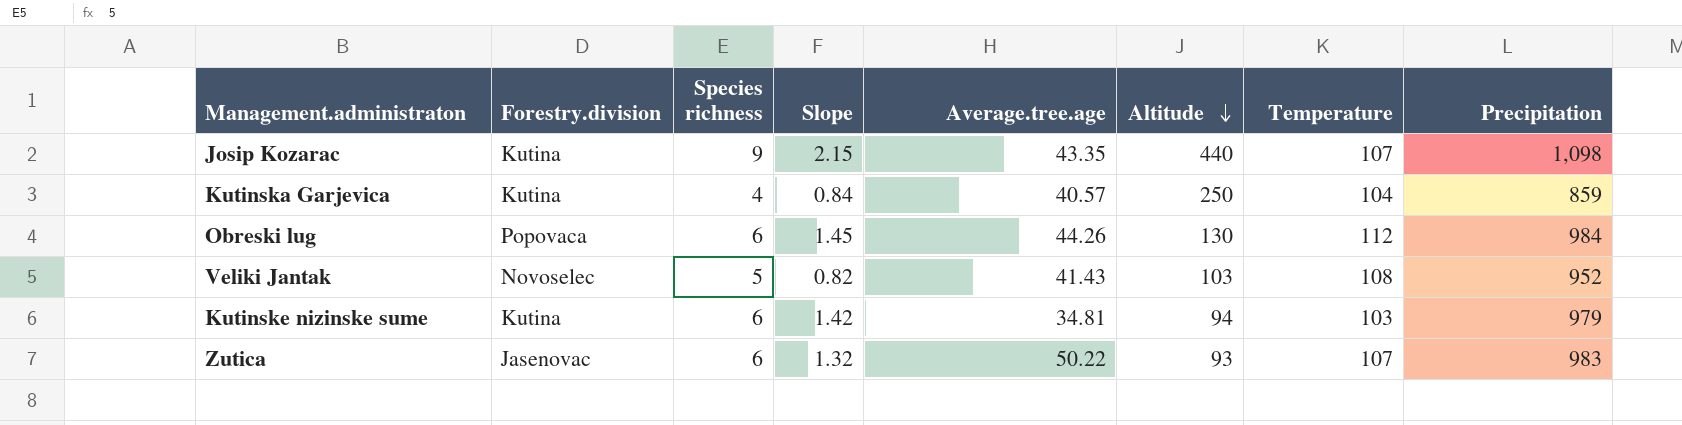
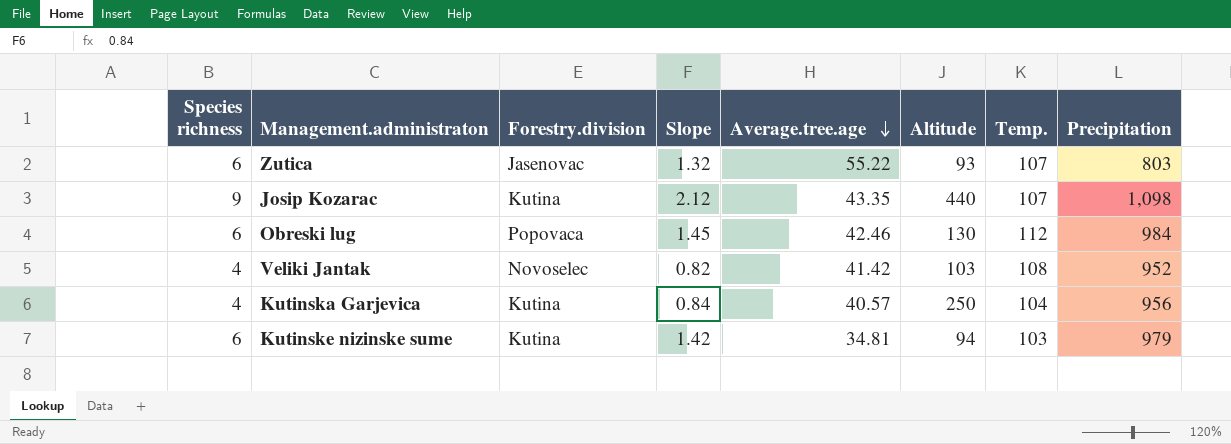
row order: Altitude descending -> Average.tree.age descending
column Species richness | position: 3 -> 1
column name: Temperature -> Temp.
Zutica | Average.tree.age: 50.22 -> 55.22
Zutica | Precipitation: 983 -> 803
Josip Kozarac | Slope: 2.15 -> 2.12
Obreski lug | Average.tree.age: 44.26 -> 42.46
Veliki Jantak | Species richness: 5 -> 4
Veliki Jantak | Average.tree.age: 41.43 -> 41.42
Kutinska Garjevica | Precipitation: 859 -> 956

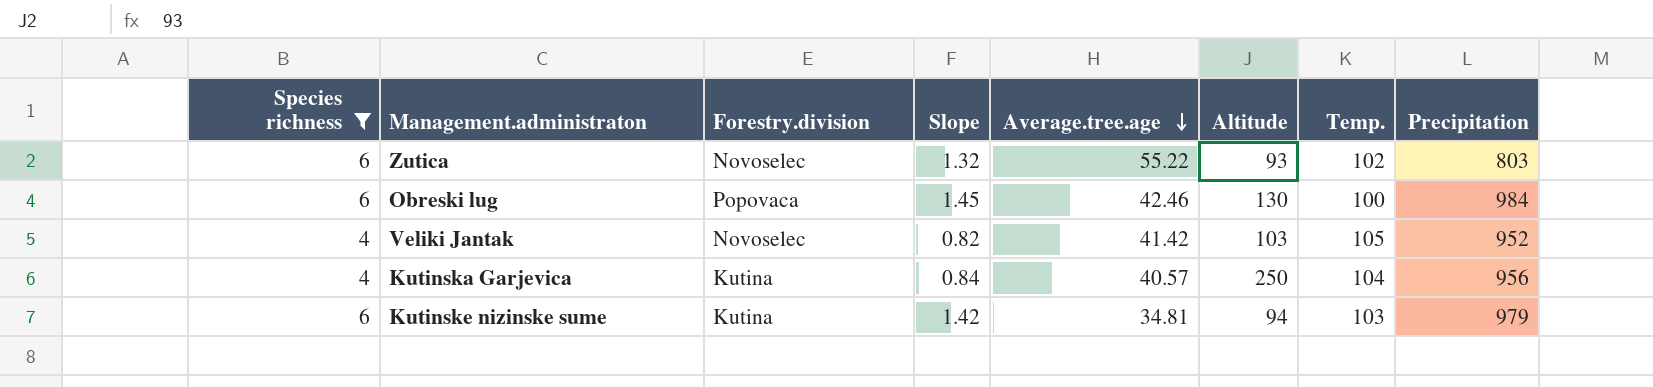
filter: none -> Species richness != 9
Zutica | Forestry.division: Jasenovac -> Novoselec
Zutica | Temp.: 107 -> 102
Obreski lug | Temp.: 112 -> 100
Veliki Jantak | Temp.: 108 -> 105

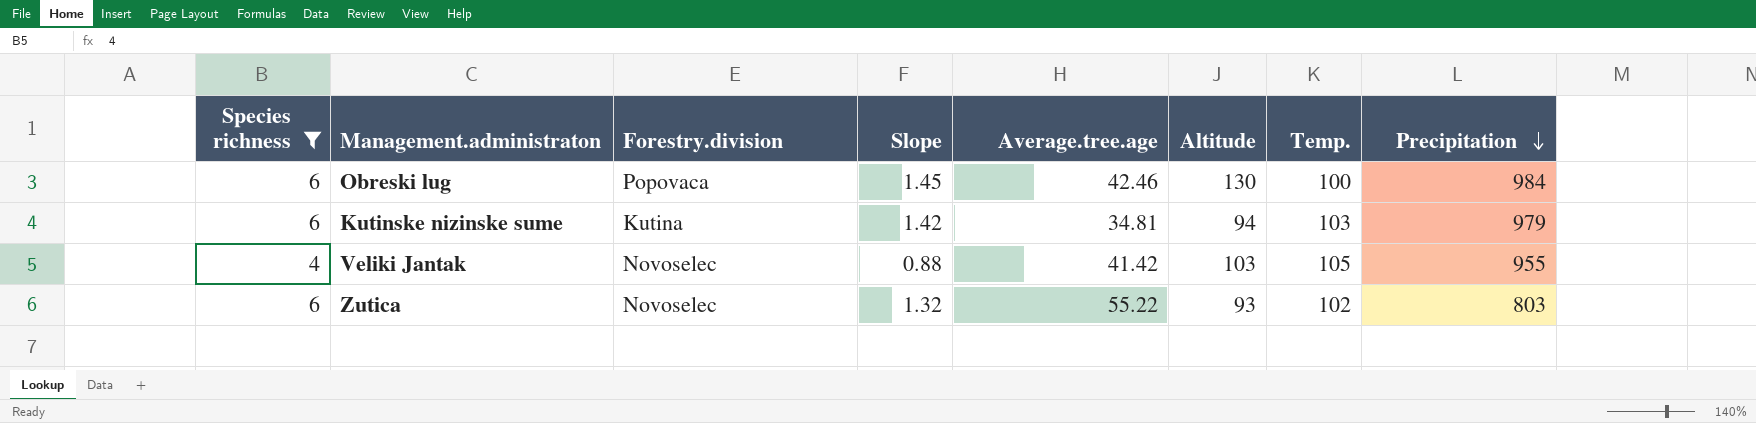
row order: Average.tree.age descending -> Precipitation descending
row Kutinska Garjevica: 4 | Kutina | 0.84 | 40.57 | 250 | 104 | 956 -> none
Veliki Jantak | Slope: 0.82 -> 0.88
Veliki Jantak | Precipitation: 952 -> 955

